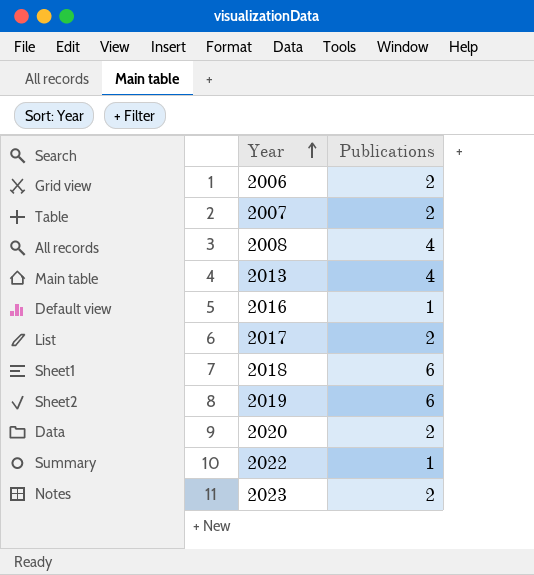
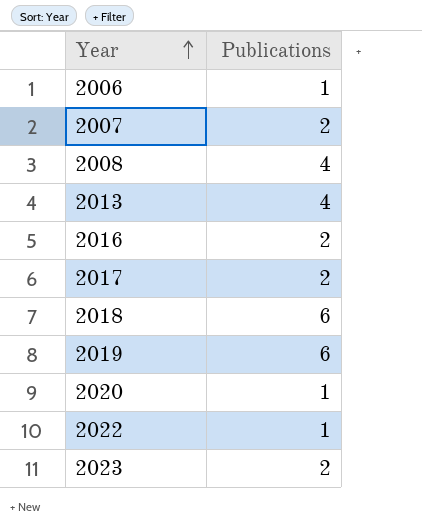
2006 | Publications: 2 -> 1
2016 | Publications: 1 -> 2
2020 | Publications: 2 -> 1

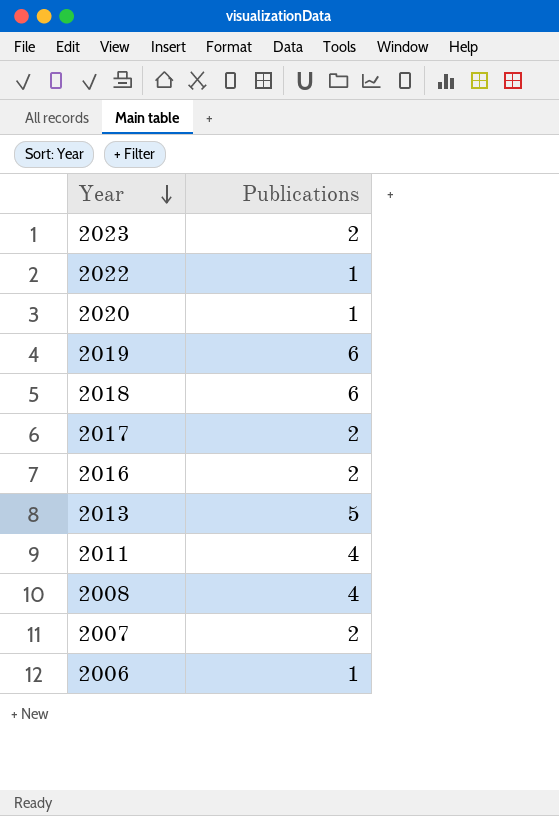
row order: Year ascending -> Year descending
2013 | Publications: 4 -> 5
row 2011: none -> 4

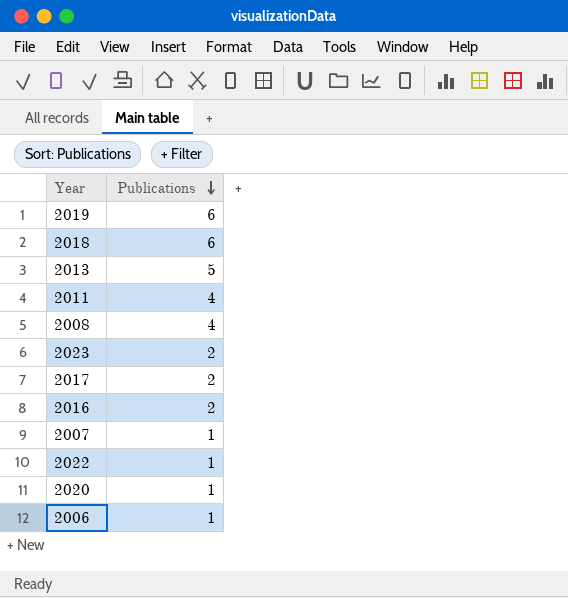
row order: Year descending -> Publications descending
2007 | Publications: 2 -> 1

